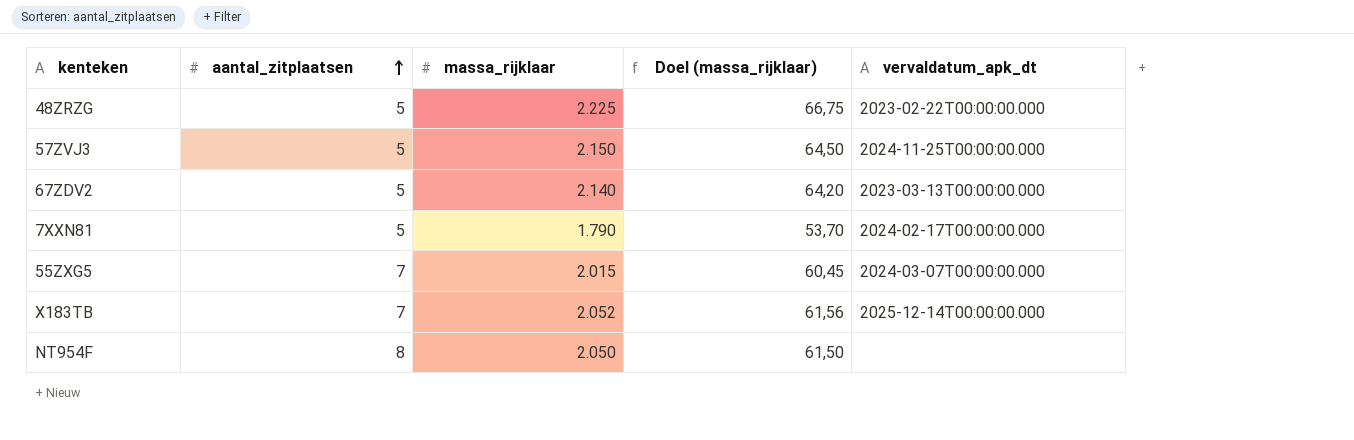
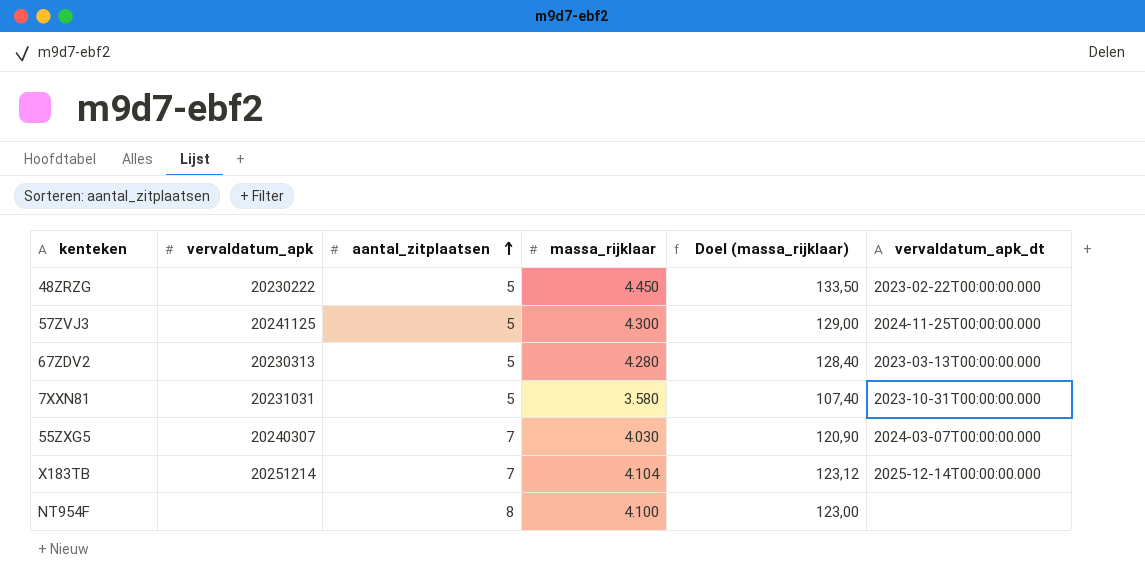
column vervaldatum_apk | position: none -> 2
48ZRZG | massa_rijklaar: 2.225 -> 4.450
48ZRZG | Doel (massa_rijklaar): 66,75 -> 133,50
57ZVJ3 | massa_rijklaar: 2.150 -> 4.300
57ZVJ3 | Doel (massa_rijklaar): 64,50 -> 129,00
67ZDV2 | massa_rijklaar: 2.140 -> 4.280
67ZDV2 | Doel (massa_rijklaar): 64,20 -> 128,40
7XXN81 | massa_rijklaar: 1.790 -> 3.580
7XXN81 | Doel (massa_rijklaar): 53,70 -> 107,40
7XXN81 | vervaldatum_apk_dt: 2024-02-17T00:00:00.000 -> 2023-10-31T00:00:00.000
55ZXG5 | massa_rijklaar: 2.015 -> 4.030
55ZXG5 | Doel (massa_rijklaar): 60,45 -> 120,90
X183TB | massa_rijklaar: 2.052 -> 4.104
X183TB | Doel (massa_rijklaar): 61,56 -> 123,12
NT954F | massa_rijklaar: 2.050 -> 4.100
NT954F | Doel (massa_rijklaar): 61,50 -> 123,00

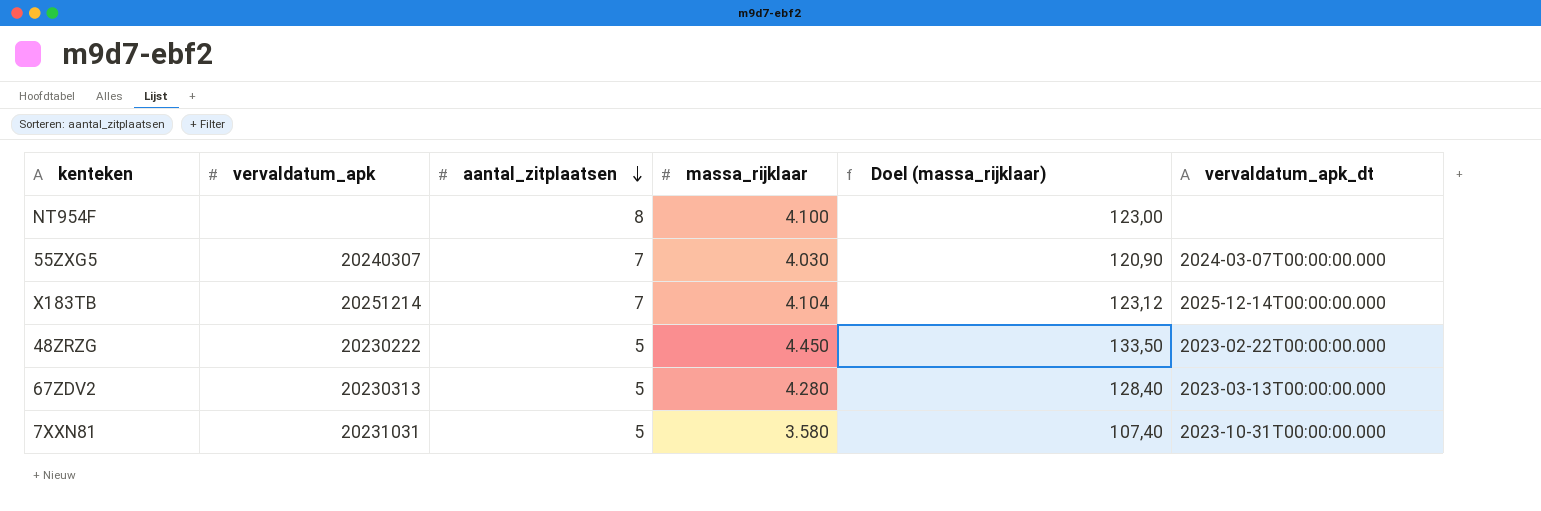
row order: aantal_zitplaatsen ascending -> aantal_zitplaatsen descending
row 57ZVJ3: 20241125 | 5 | 4.300 | 129,00 | 2024-11-25T00:00:00.000 -> none

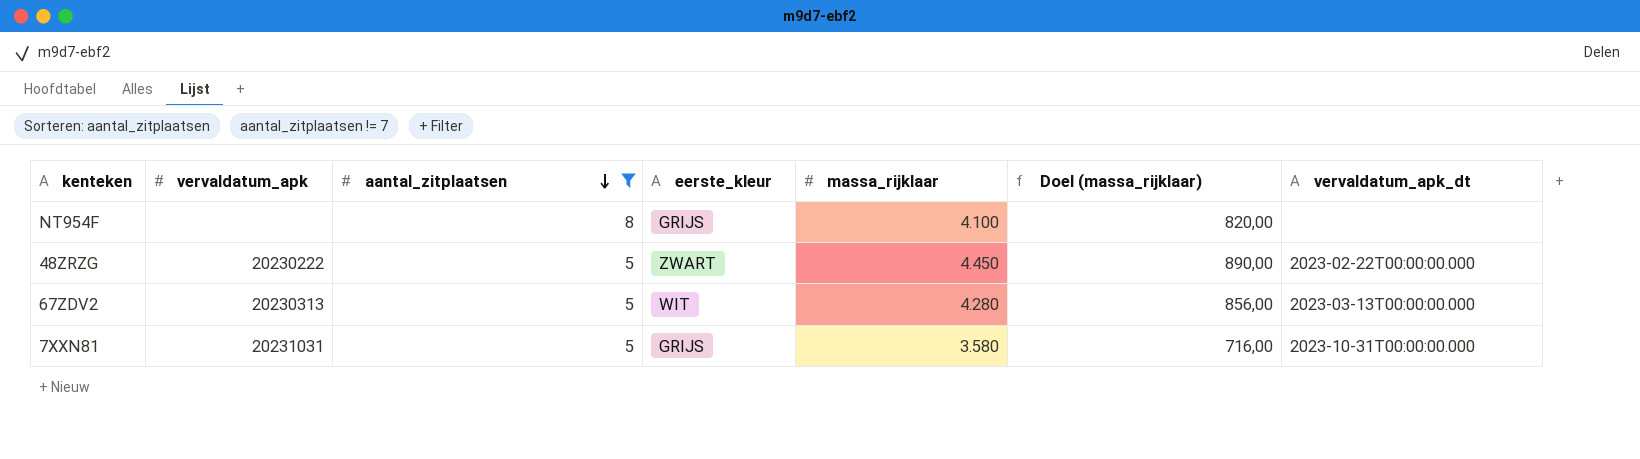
filter: none -> aantal_zitplaatsen != 7
column eerste_kleur | position: none -> 4
column Doel (massa_rijklaar) | formula: [massa_rijklaar] * 0,03 -> [massa_rijklaar] * 0,2

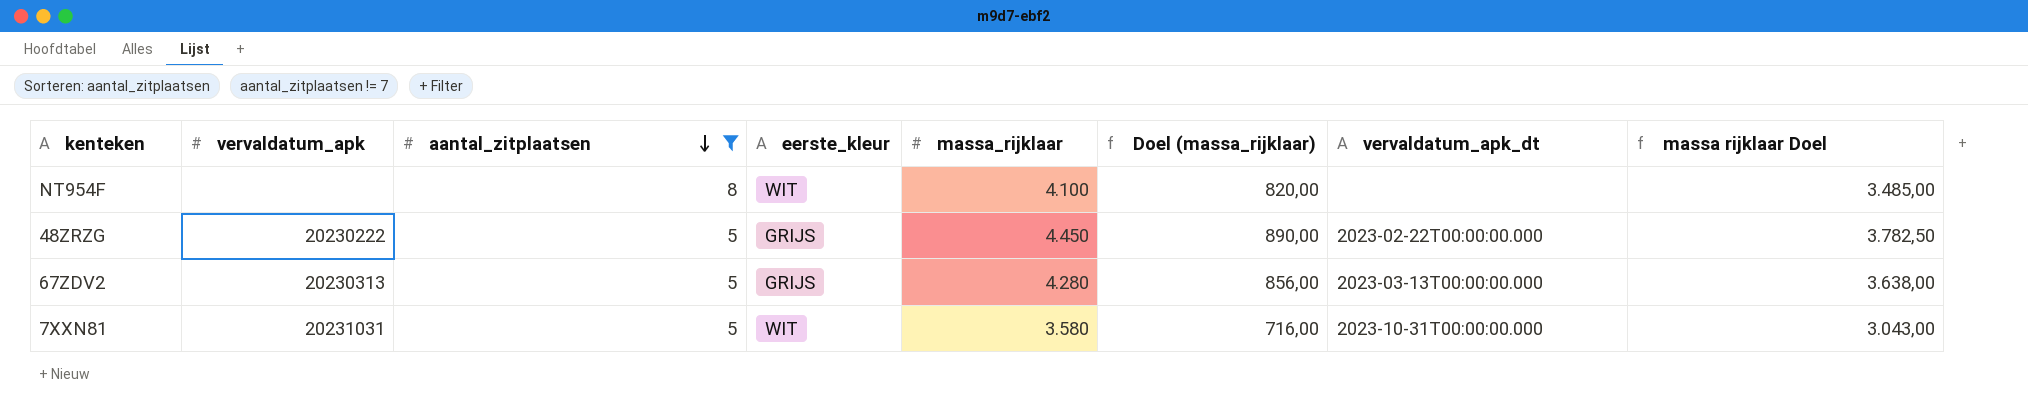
column massa rijklaar Doel | formula: none -> [massa_rijklaar] * 0,85
NT954F | eerste_kleur: GRIJS -> WIT
48ZRZG | eerste_kleur: ZWART -> GRIJS
67ZDV2 | eerste_kleur: WIT -> GRIJS
7XXN81 | eerste_kleur: GRIJS -> WIT

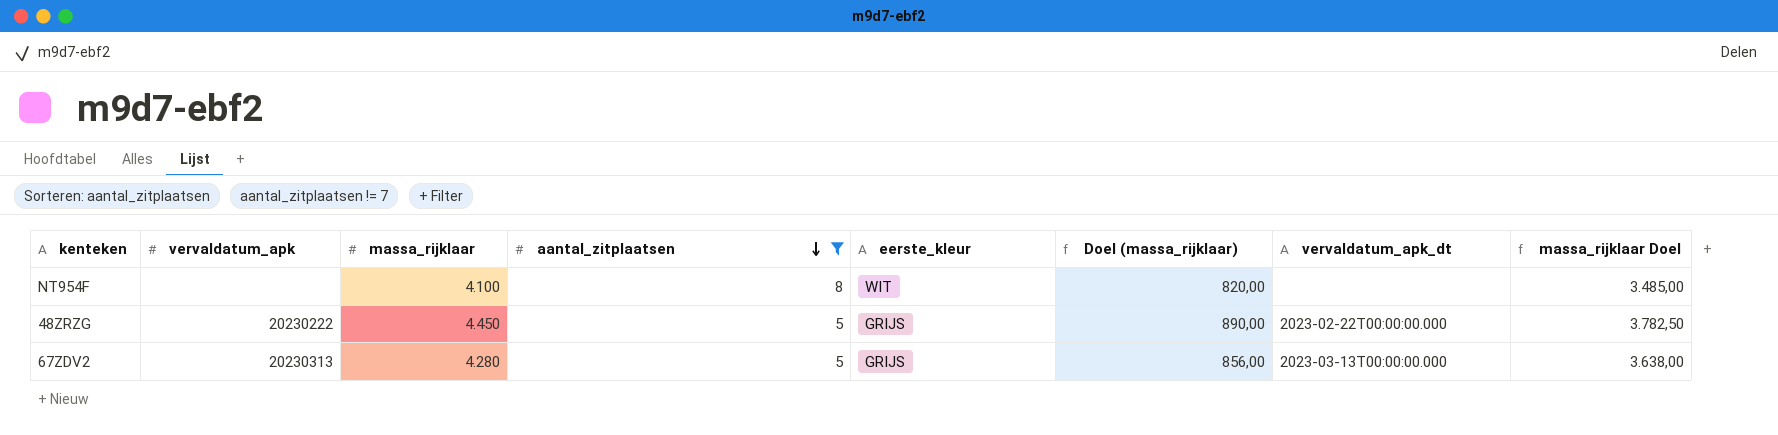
column massa_rijklaar | position: 5 -> 3
column name: massa rijklaar Doel -> massa_rijklaar Doel
row 7XXN81: 20231031 | 5 | WIT | 3.580 | 716,00 | 2023-10-31T00:00:00.000 | 3.043,00 -> none

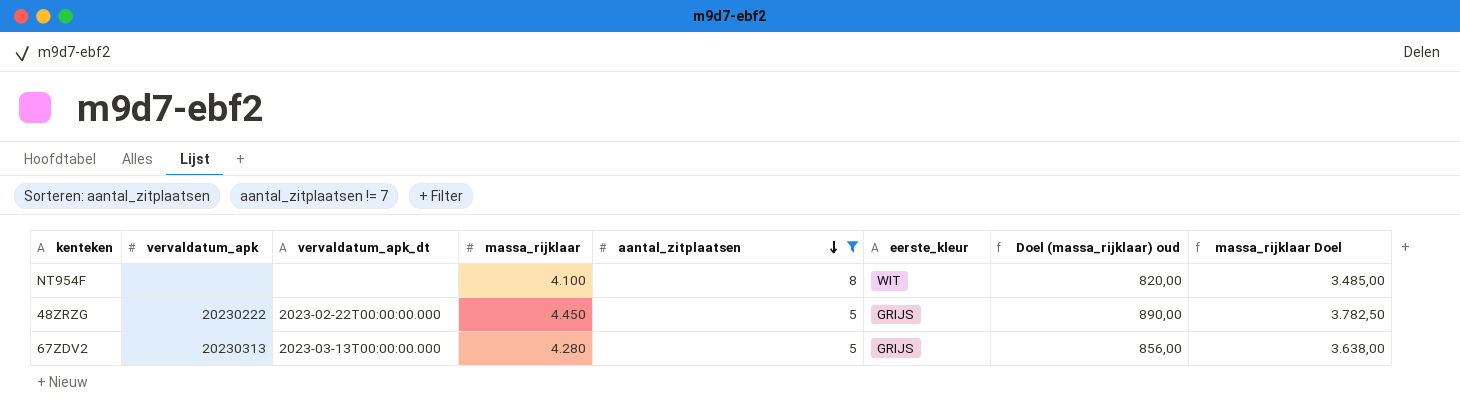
column vervaldatum_apk_dt | position: 7 -> 3
column name: Doel (massa_rijklaar) -> Doel (massa_rijklaar) oud

